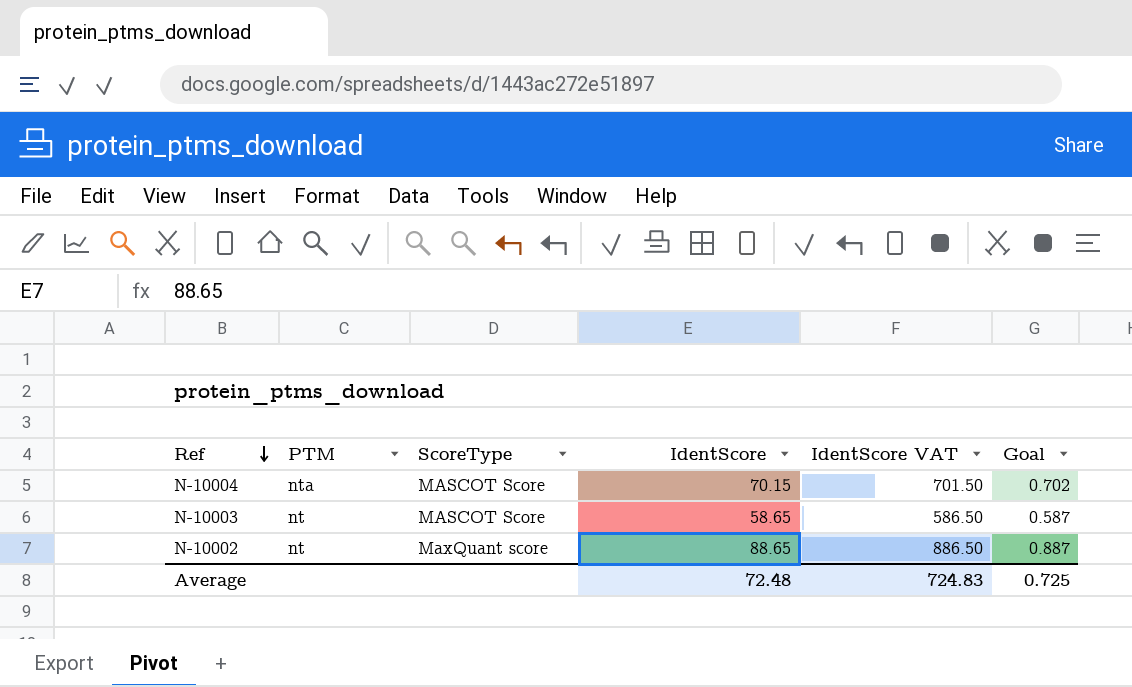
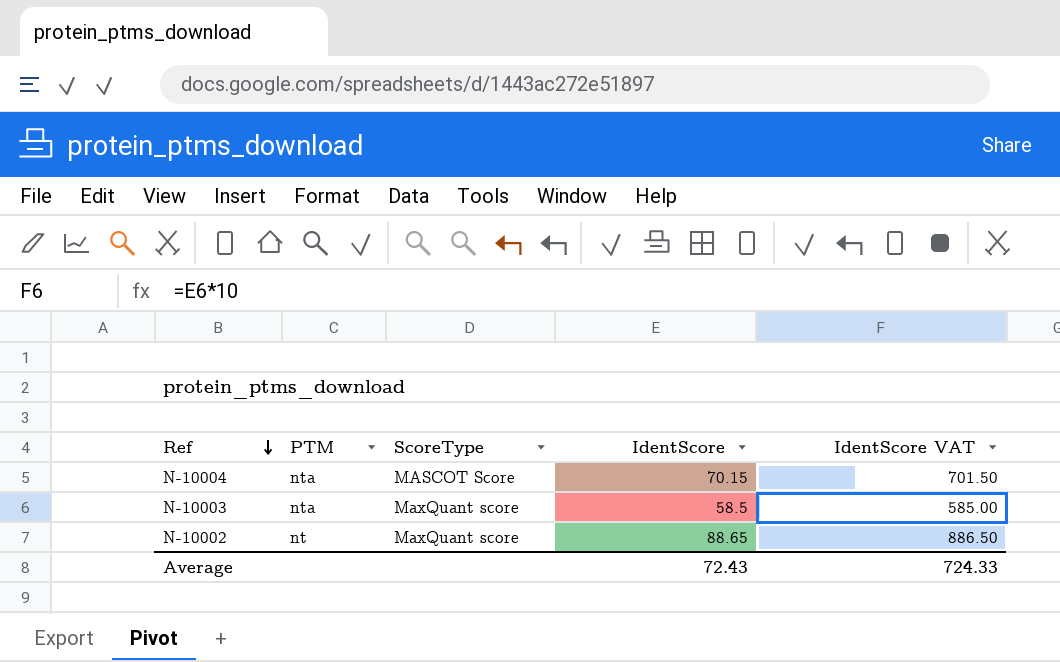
column Goal | formula: [IdentScore] * 0.01 -> none
N-10003 | PTM: nt -> nta
N-10003 | ScoreType: MASCOT Score -> MaxQuant score
N-10003 | IdentScore: 58.65 -> 58.5
N-10003 | IdentScore VAT: 586.50 -> 585.00
Average | IdentScore: 72.48 -> 72.43
Average | IdentScore VAT: 724.83 -> 724.33

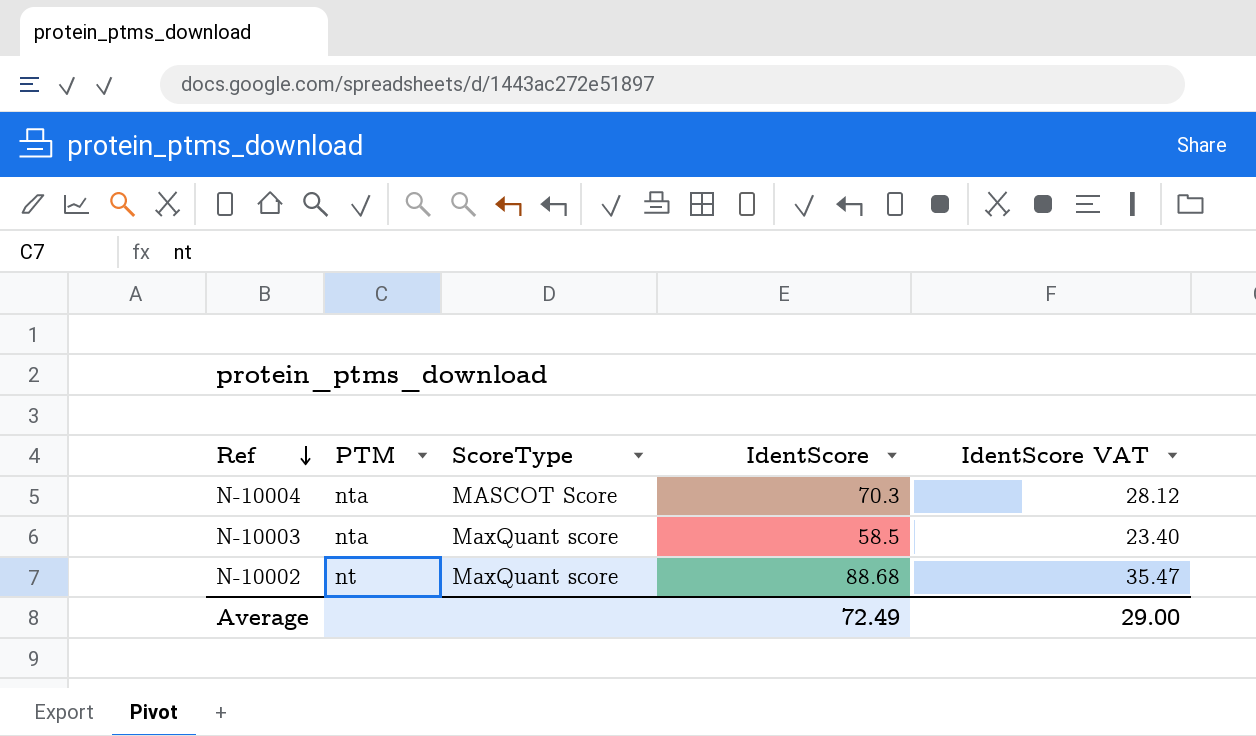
column IdentScore VAT | formula: [IdentScore] * 10 -> [IdentScore] * 0.4
N-10004 | IdentScore: 70.15 -> 70.3
N-10002 | IdentScore: 88.65 -> 88.68
Average | IdentScore: 72.43 -> 72.49
Average | IdentScore VAT: 724.33 -> 29.00

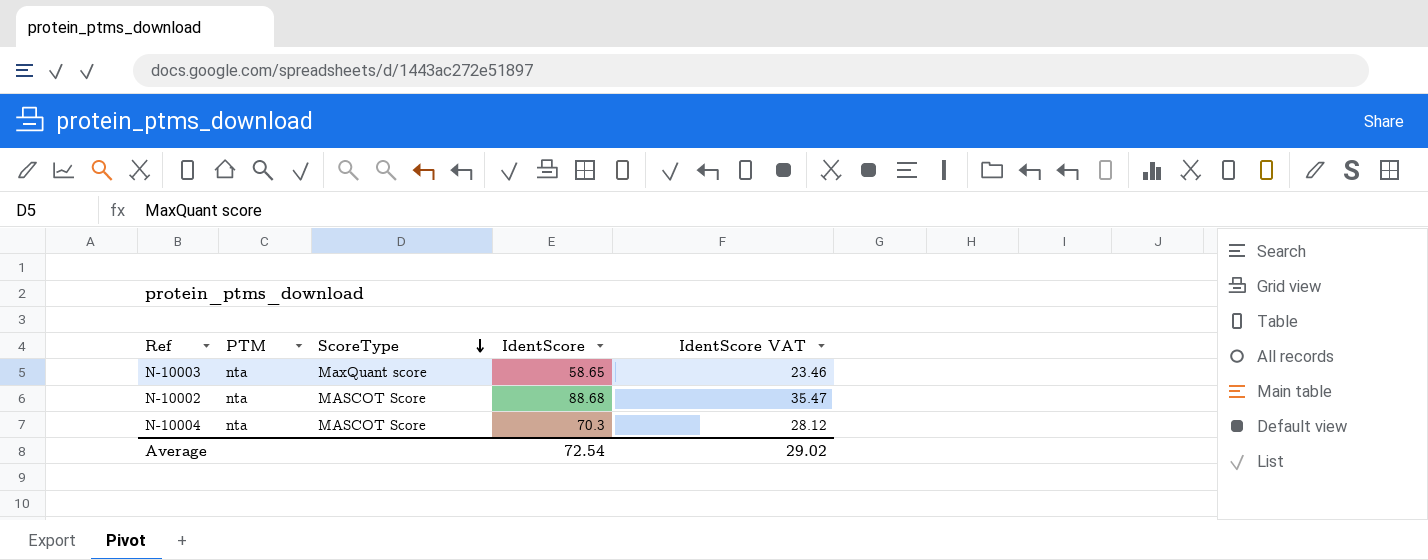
row order: Ref descending -> ScoreType descending
N-10003 | IdentScore: 58.5 -> 58.65
N-10003 | IdentScore VAT: 23.40 -> 23.46
N-10002 | PTM: nt -> nta
N-10002 | ScoreType: MaxQuant score -> MASCOT Score
Average | IdentScore: 72.49 -> 72.54
Average | IdentScore VAT: 29.00 -> 29.02

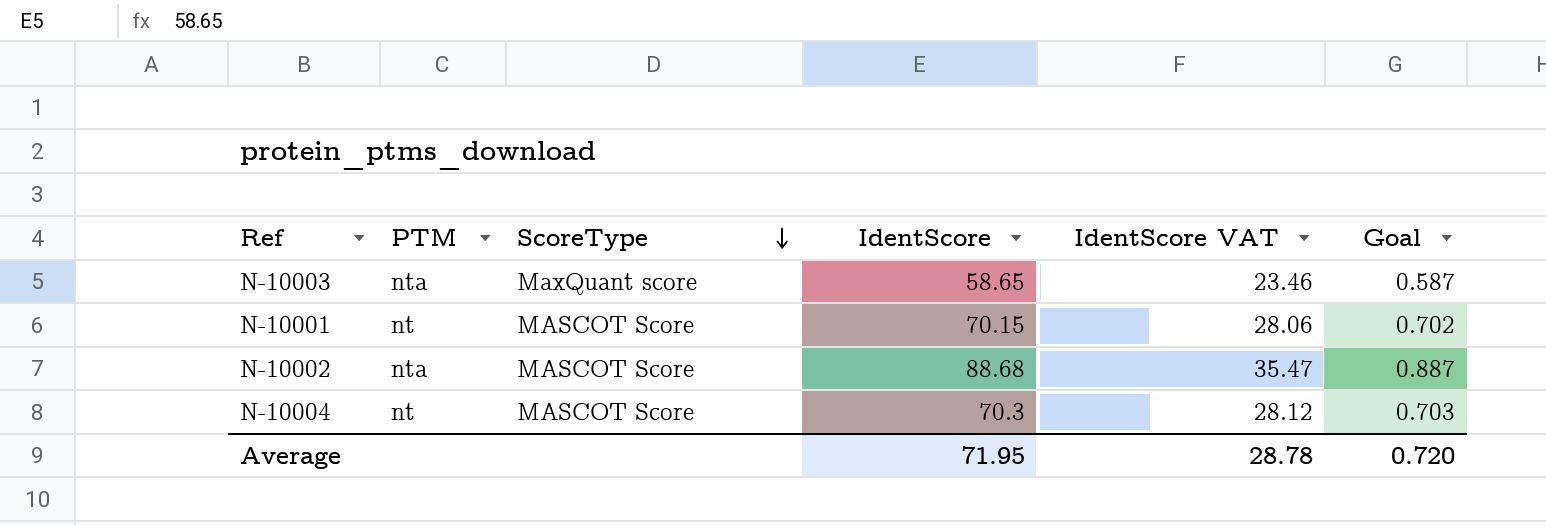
column Goal | formula: none -> [IdentScore] * 0.01
row N-10001: none -> nt | MASCOT Score | 70.15 | 28.06 | 0.702
N-10004 | PTM: nta -> nt
Average | IdentScore: 72.54 -> 71.95
Average | IdentScore VAT: 29.02 -> 28.78

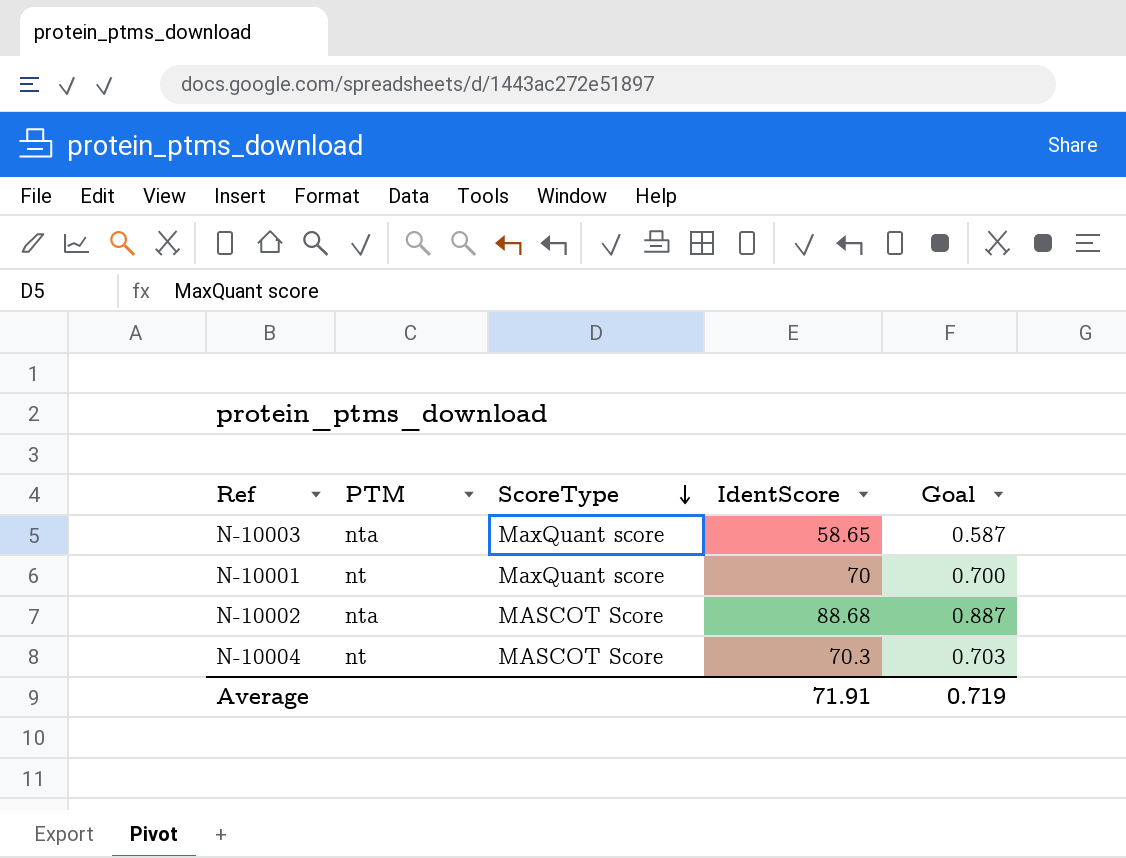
column IdentScore VAT | formula: [IdentScore] * 0.4 -> none
N-10001 | ScoreType: MASCOT Score -> MaxQuant score
N-10001 | IdentScore: 70.15 -> 70
N-10001 | Goal: 0.702 -> 0.700
Average | IdentScore: 71.95 -> 71.91
Average | Goal: 0.720 -> 0.719

